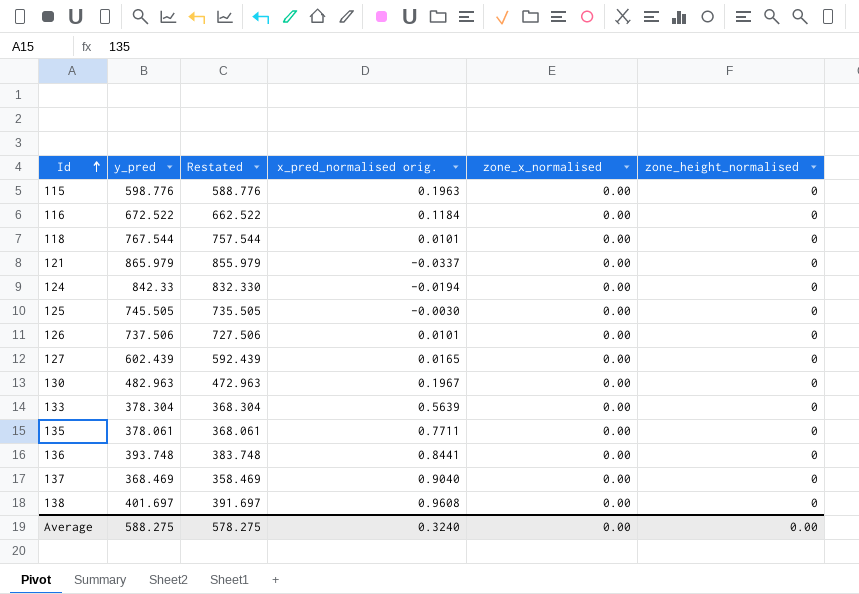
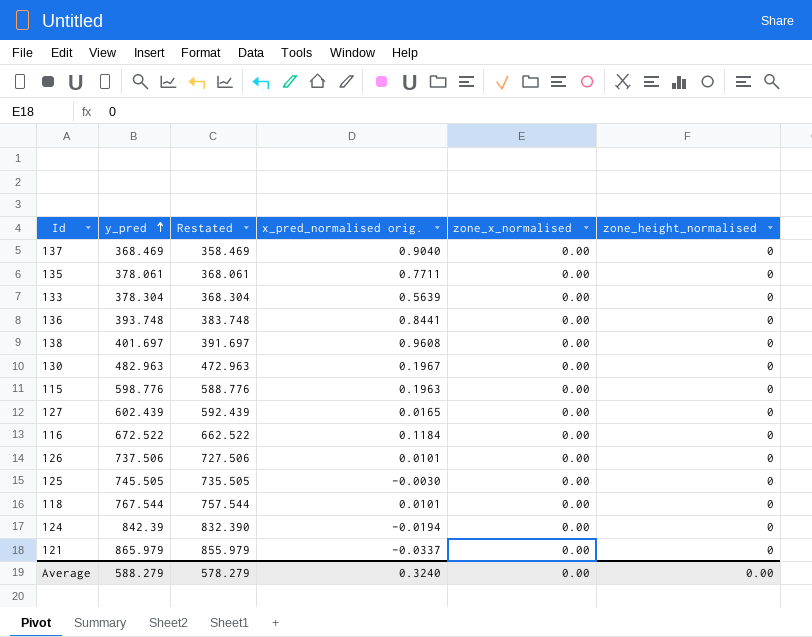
row order: Id ascending -> y_pred ascending
124 | y_pred: 842.33 -> 842.39
124 | Restated: 832.330 -> 832.390
Average | y_pred: 588.275 -> 588.279
Average | Restated: 578.275 -> 578.279

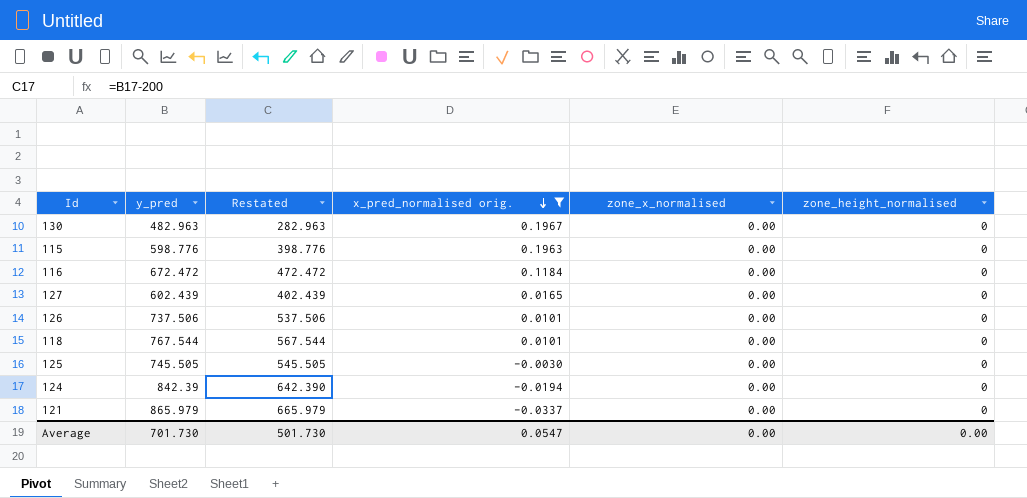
filter: none -> x_pred_normalised orig. <= 0.1967
row order: y_pred ascending -> x_pred_normalised orig. descending
column Restated | formula: [y_pred] - 10 -> [y_pred] - 200
116 | y_pred: 672.522 -> 672.472
Average | y_pred: 588.279 -> 701.730
Average | Restated: 578.279 -> 501.730
Average | x_pred_normalised orig.: 0.3240 -> 0.0547

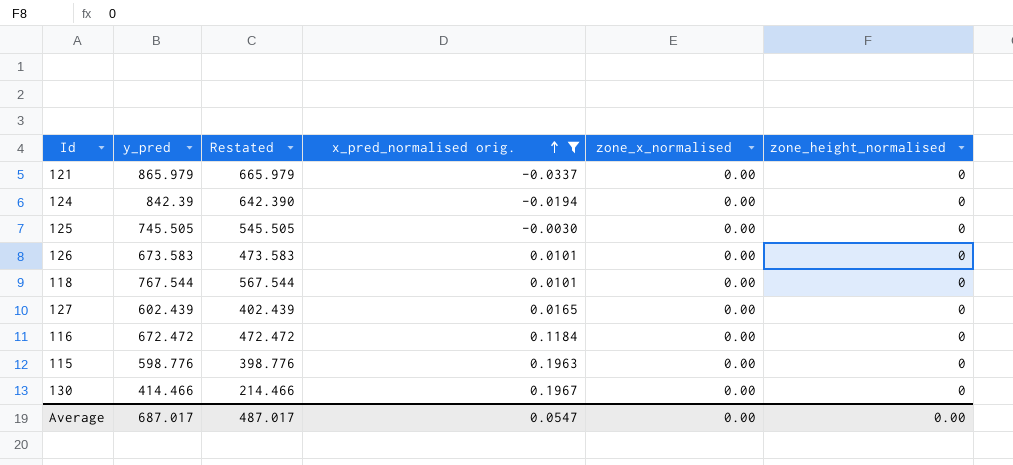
row order: x_pred_normalised orig. descending -> x_pred_normalised orig. ascending
126 | y_pred: 737.506 -> 673.583
126 | Restated: 537.506 -> 473.583
130 | y_pred: 482.963 -> 414.466
130 | Restated: 282.963 -> 214.466
Average | y_pred: 701.730 -> 687.017
Average | Restated: 501.730 -> 487.017

